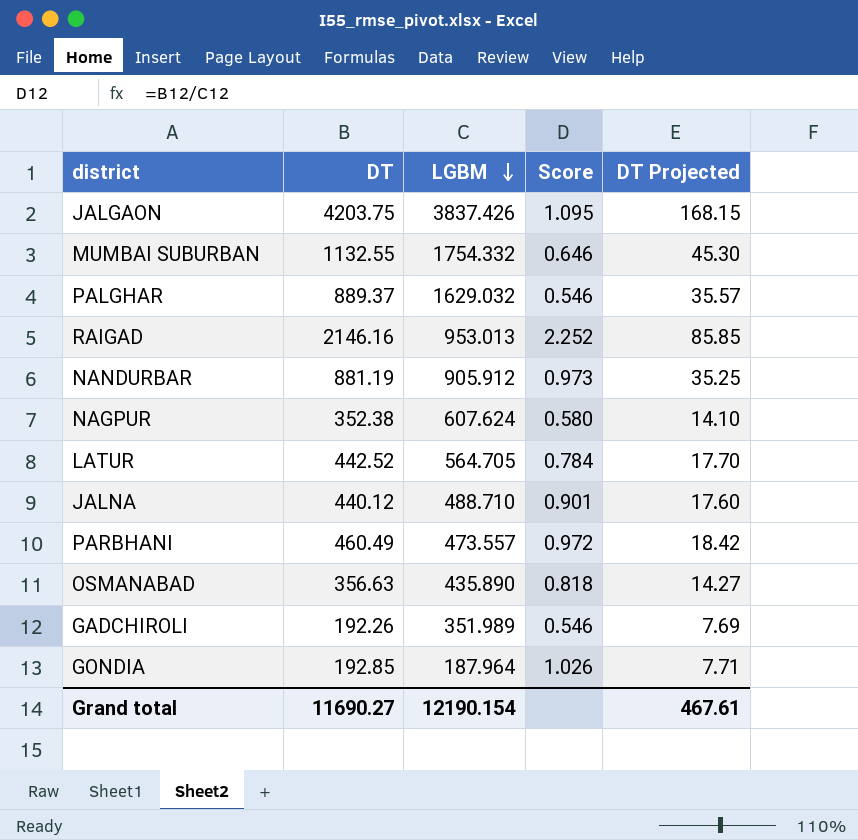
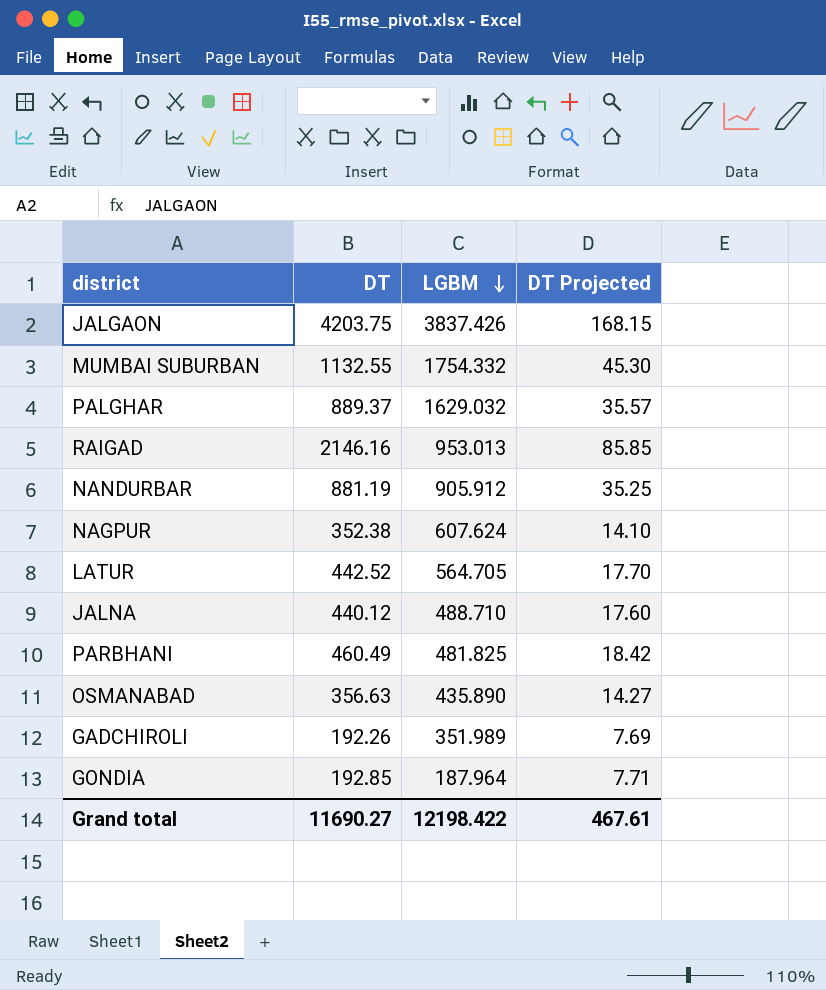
column Score | formula: [DT] / [LGBM] -> none
PARBHANI | LGBM: 473.557 -> 481.825
Grand total | LGBM: 12190.154 -> 12198.422

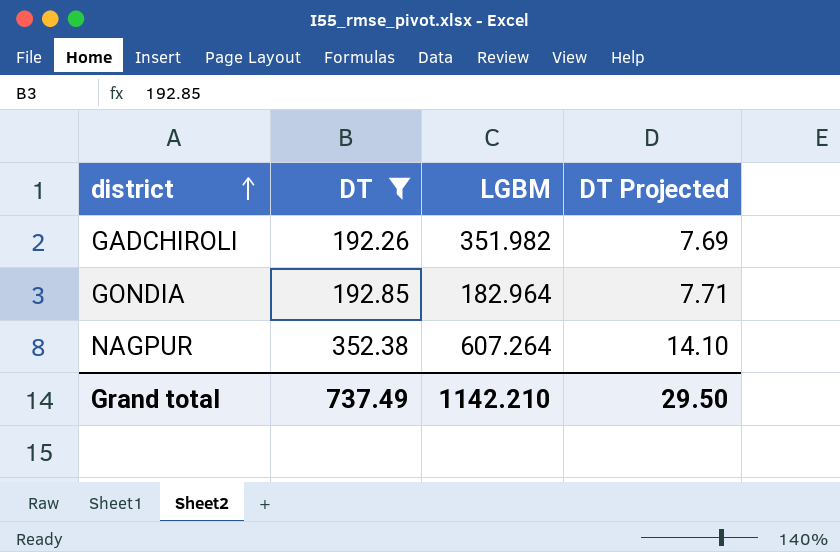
filter: none -> DT <= 352.38
row order: LGBM descending -> district ascending
GADCHIROLI | LGBM: 351.989 -> 351.982
GONDIA | LGBM: 187.964 -> 182.964
NAGPUR | LGBM: 607.624 -> 607.264
Grand total | DT: 11690.27 -> 737.49
Grand total | LGBM: 12198.422 -> 1142.210
Grand total | DT Projected: 467.61 -> 29.50

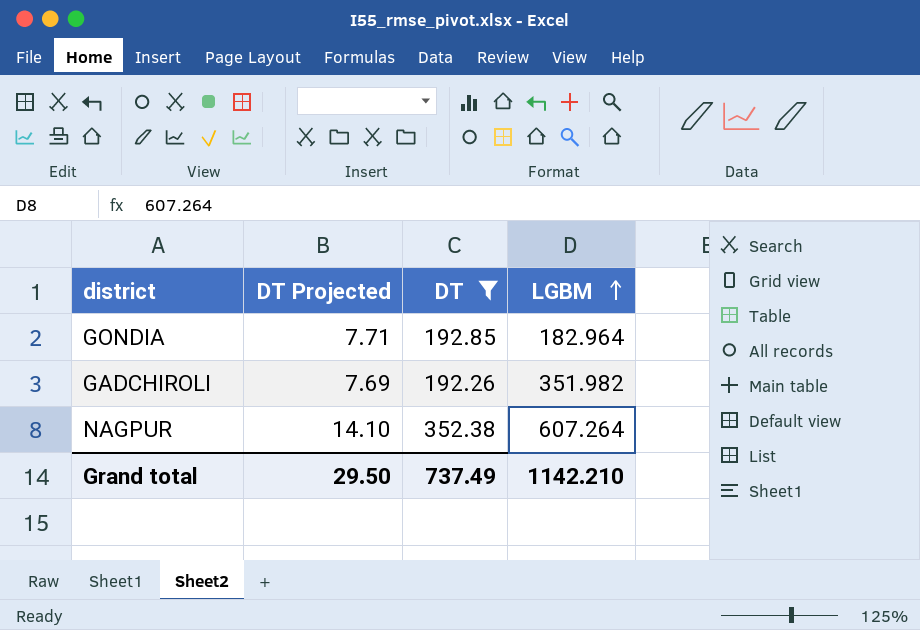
row order: district ascending -> LGBM ascending
column DT Projected | position: 4 -> 2

